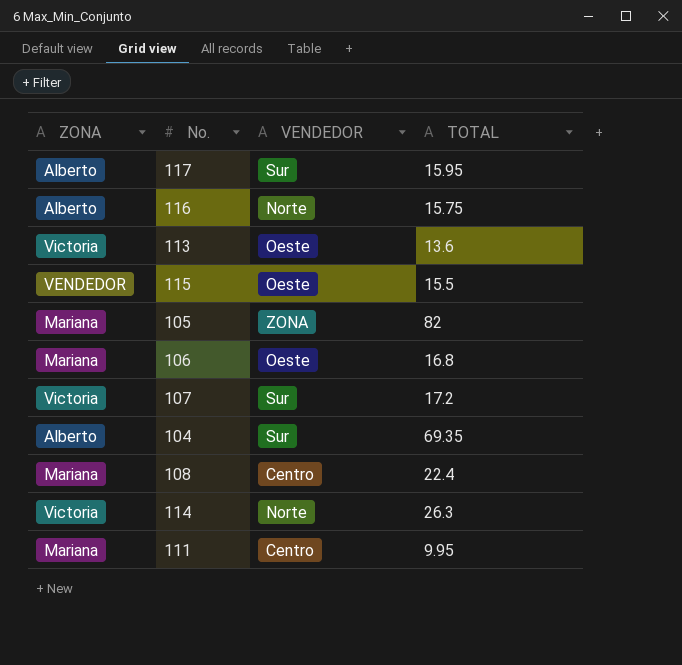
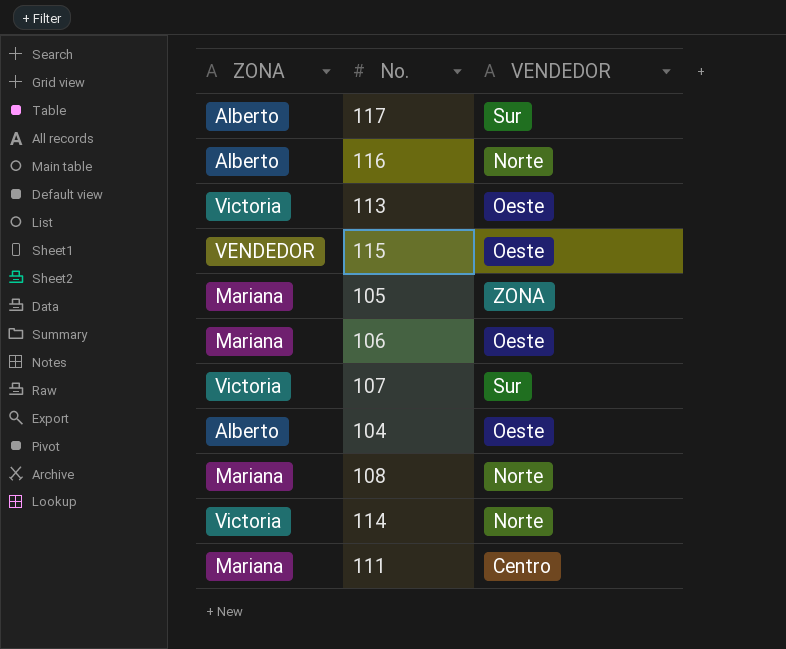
column TOTAL | position: 4 -> none
104 | VENDEDOR: Sur -> Oeste
108 | VENDEDOR: Centro -> Norte

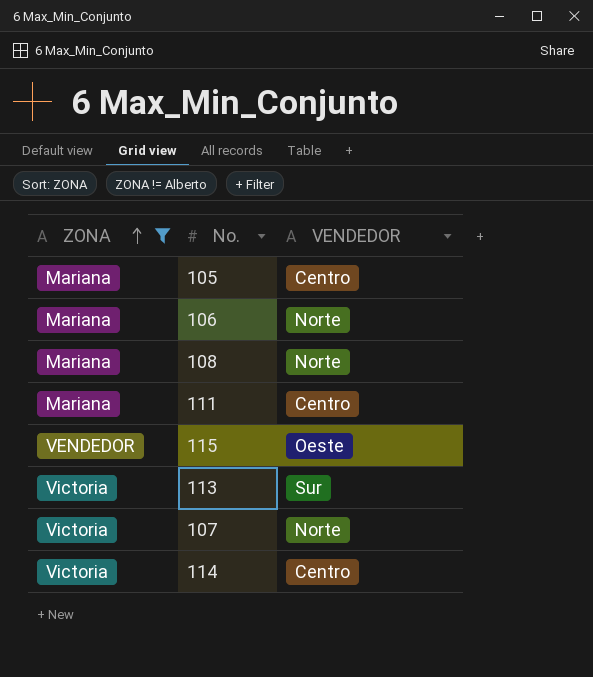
filter: none -> ZONA != Alberto
row order: none -> ZONA ascending
105 | VENDEDOR: ZONA -> Centro
106 | VENDEDOR: Oeste -> Norte
113 | VENDEDOR: Oeste -> Sur
107 | VENDEDOR: Sur -> Norte
114 | VENDEDOR: Norte -> Centro

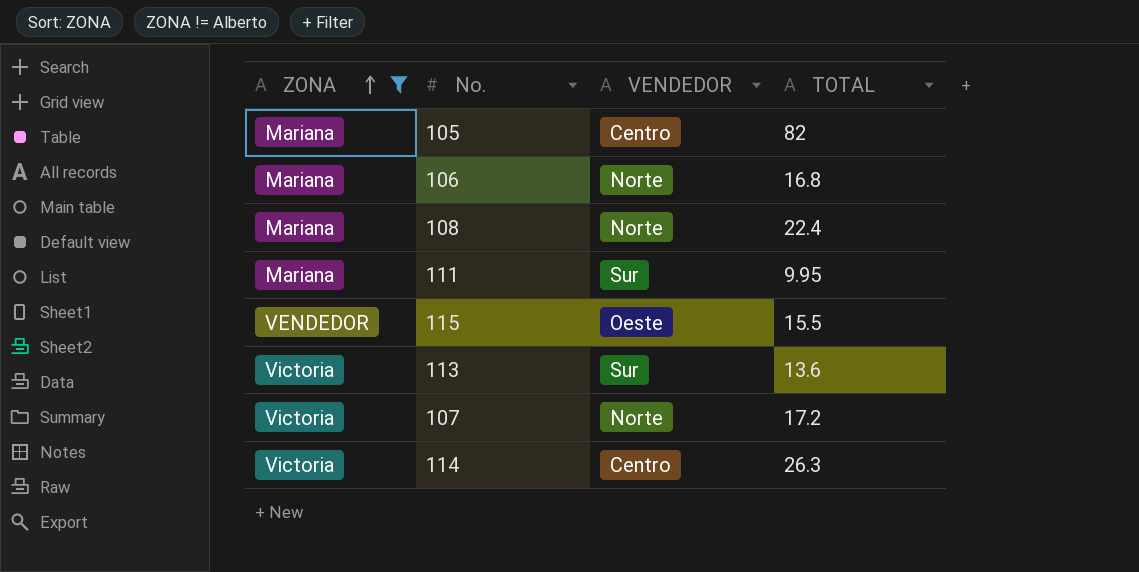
column TOTAL | position: none -> 4
111 | VENDEDOR: Centro -> Sur

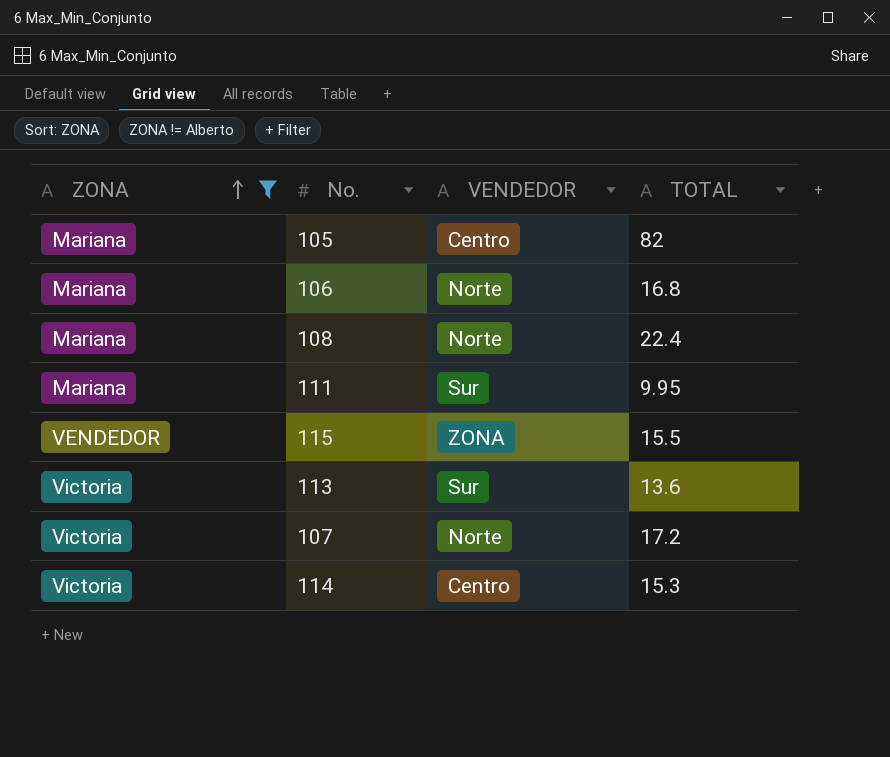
115 | VENDEDOR: Oeste -> ZONA
114 | TOTAL: 26.3 -> 15.3

